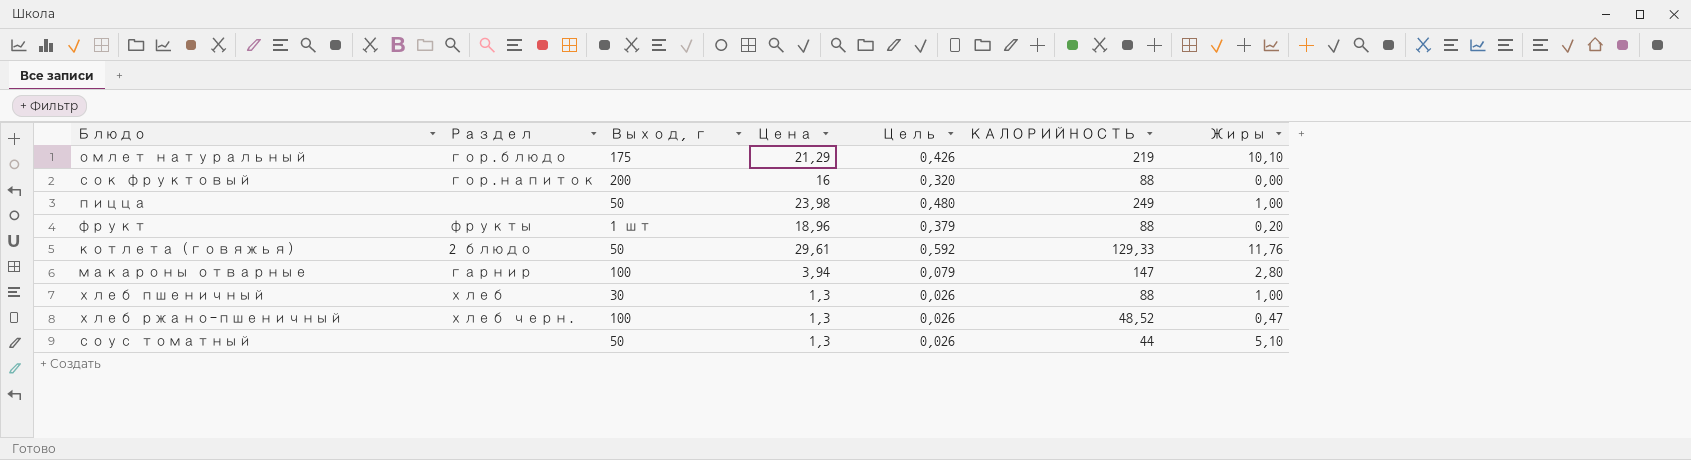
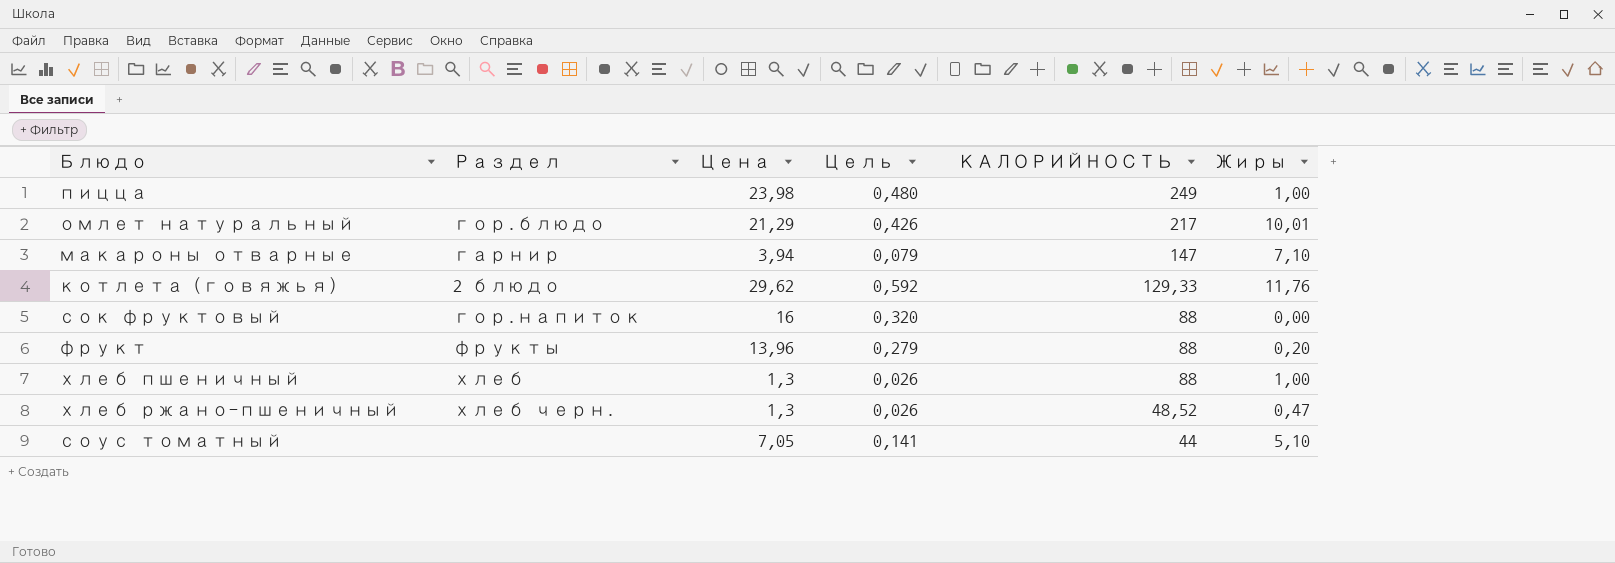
row order: none -> КАЛОРИЙНОСТЬ descending
column Выход, г | position: 3 -> none
омлет натуральный | КАЛОРИЙНОСТЬ: 219 -> 217
омлет натуральный | Жиры: 10,10 -> 10,01
макароны отварные | Жиры: 2,80 -> 7,10
котлета (говяжья) | Цена: 29,61 -> 29,62
фрукт | Цена: 18,96 -> 13,96
фрукт | Цель: 0,379 -> 0,279
соус томатный | Цена: 1,3 -> 7,05
соус томатный | Цель: 0,026 -> 0,141

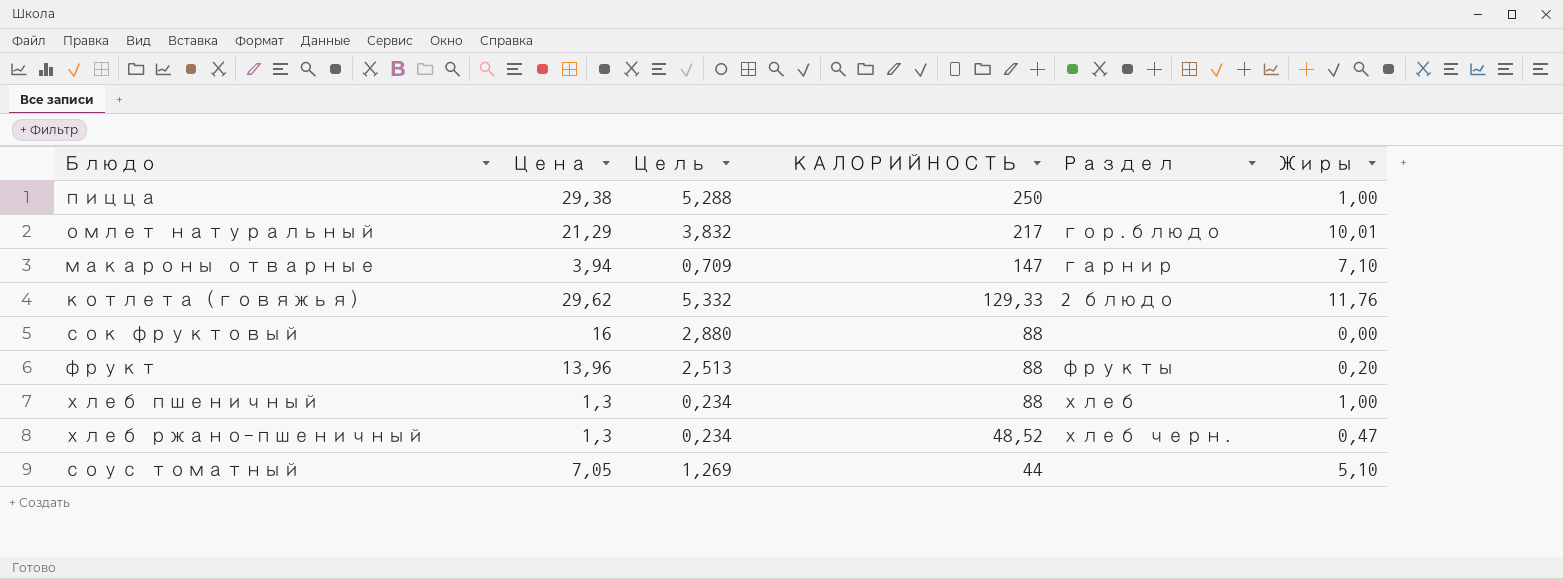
column Цель | formula: [Цена] * 0,02 -> [Цена] * 0,18
column Раздел | position: 2 -> 5
пицца | Цена: 23,98 -> 29,38
пицца | КАЛОРИЙНОСТЬ: 249 -> 250
сок фруктовый | Раздел: гор.напиток -> none

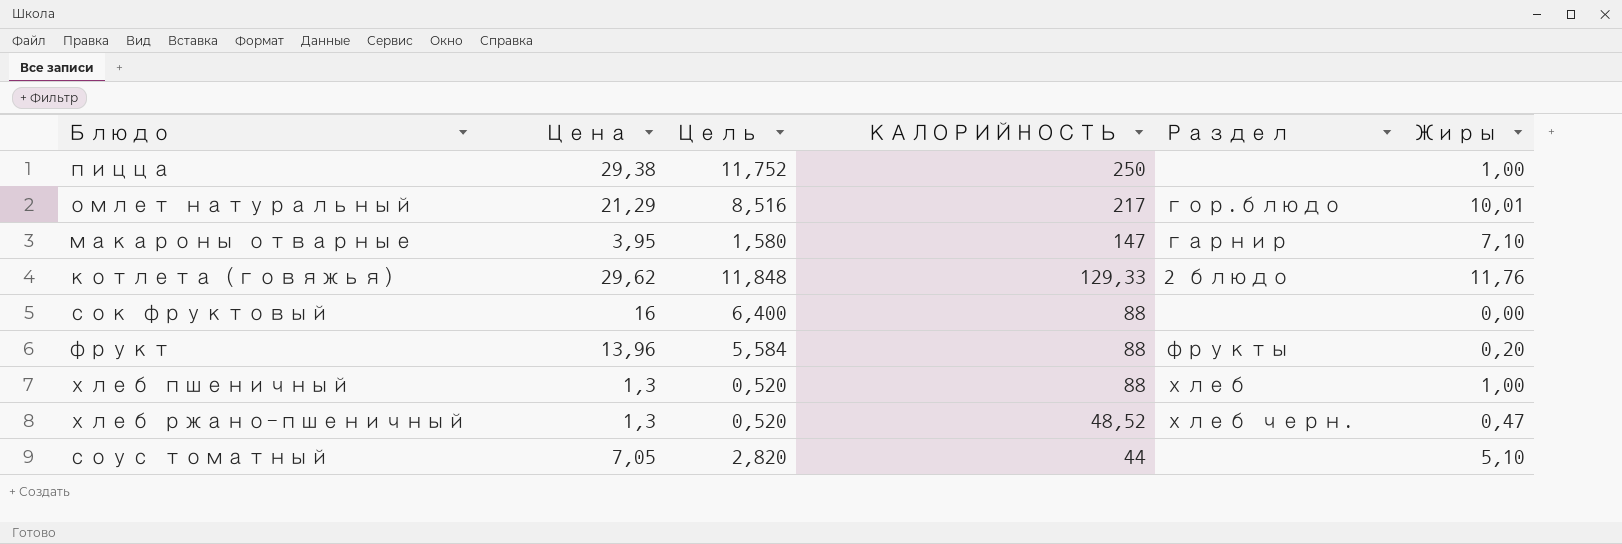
column Цель | formula: [Цена] * 0,18 -> [Цена] * 0,4
макароны отварные | Цена: 3,94 -> 3,95

